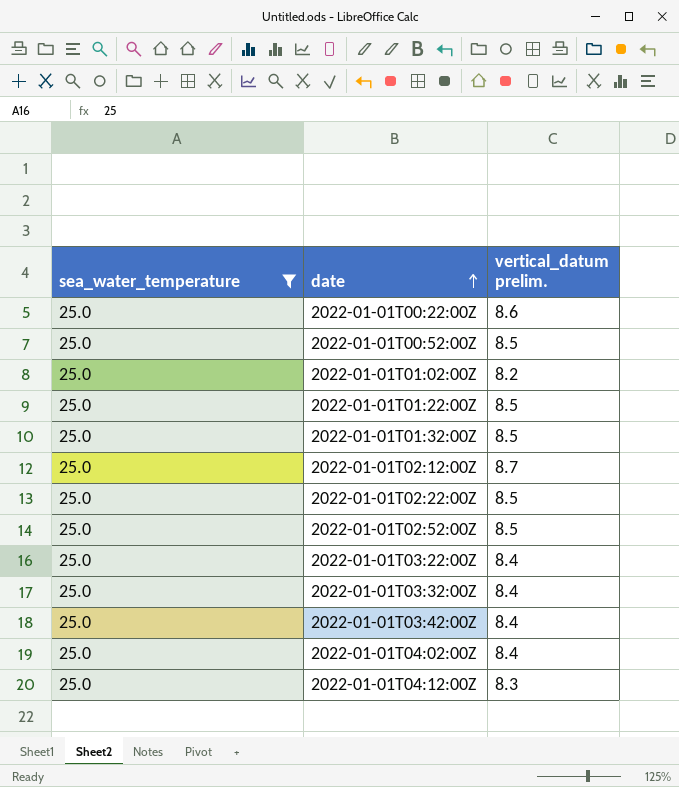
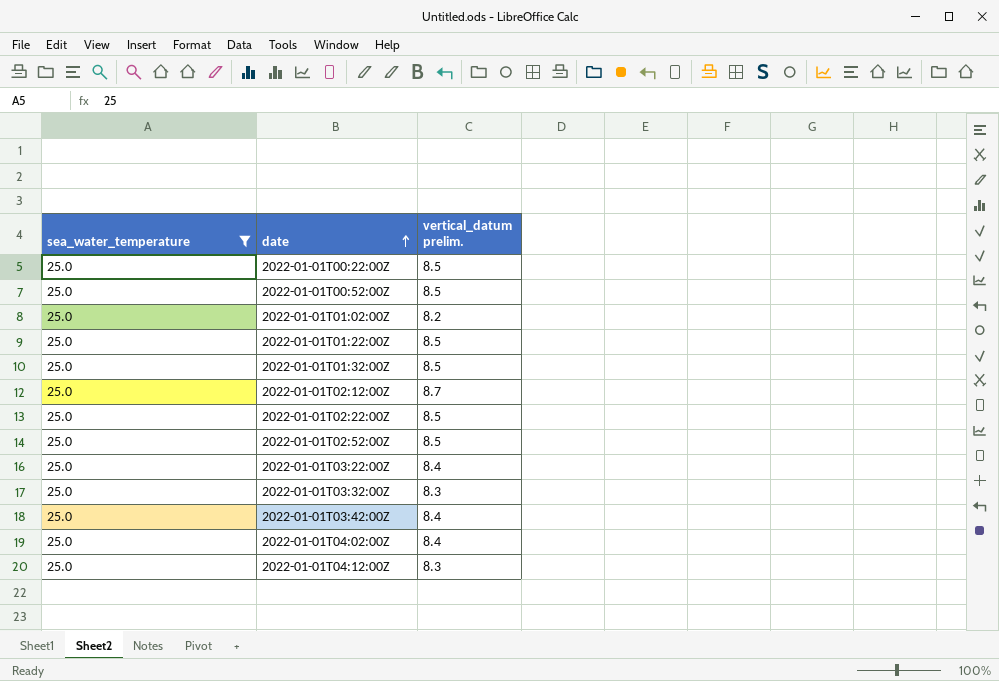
2022-01-01T00:22:00Z | vertical_datum prelim.: 8.6 -> 8.5
2022-01-01T03:32:00Z | vertical_datum prelim.: 8.4 -> 8.3

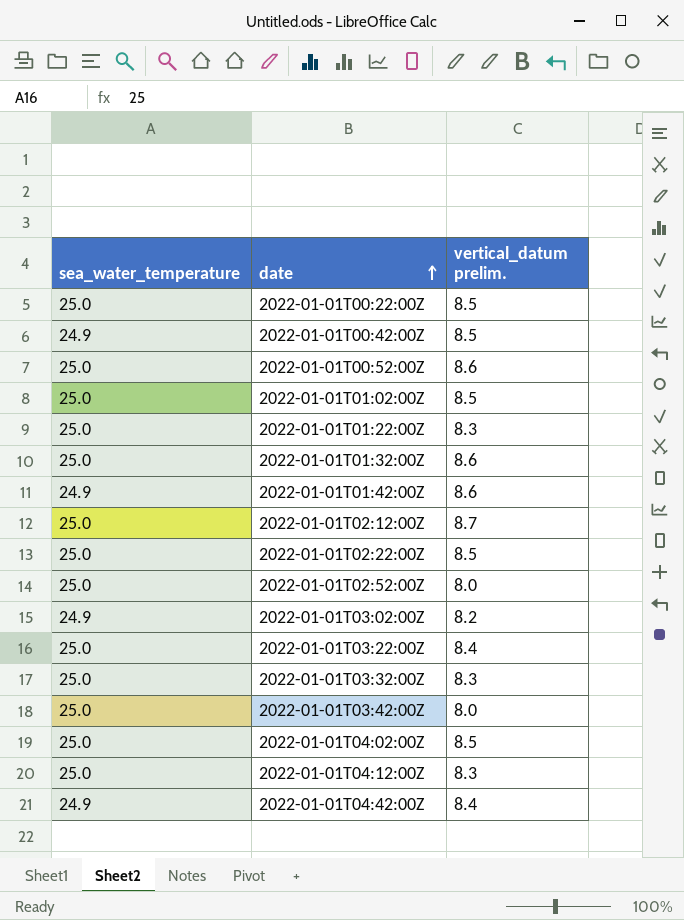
filter: sea_water_temperature = 25.0 -> none
2022-01-01T00:52:00Z | vertical_datum prelim.: 8.5 -> 8.6
2022-01-01T01:02:00Z | vertical_datum prelim.: 8.2 -> 8.5
2022-01-01T01:22:00Z | vertical_datum prelim.: 8.5 -> 8.3
2022-01-01T01:32:00Z | vertical_datum prelim.: 8.5 -> 8.6
2022-01-01T02:52:00Z | vertical_datum prelim.: 8.5 -> 8.0
2022-01-01T03:42:00Z | vertical_datum prelim.: 8.4 -> 8.0
2022-01-01T04:02:00Z | vertical_datum prelim.: 8.4 -> 8.5

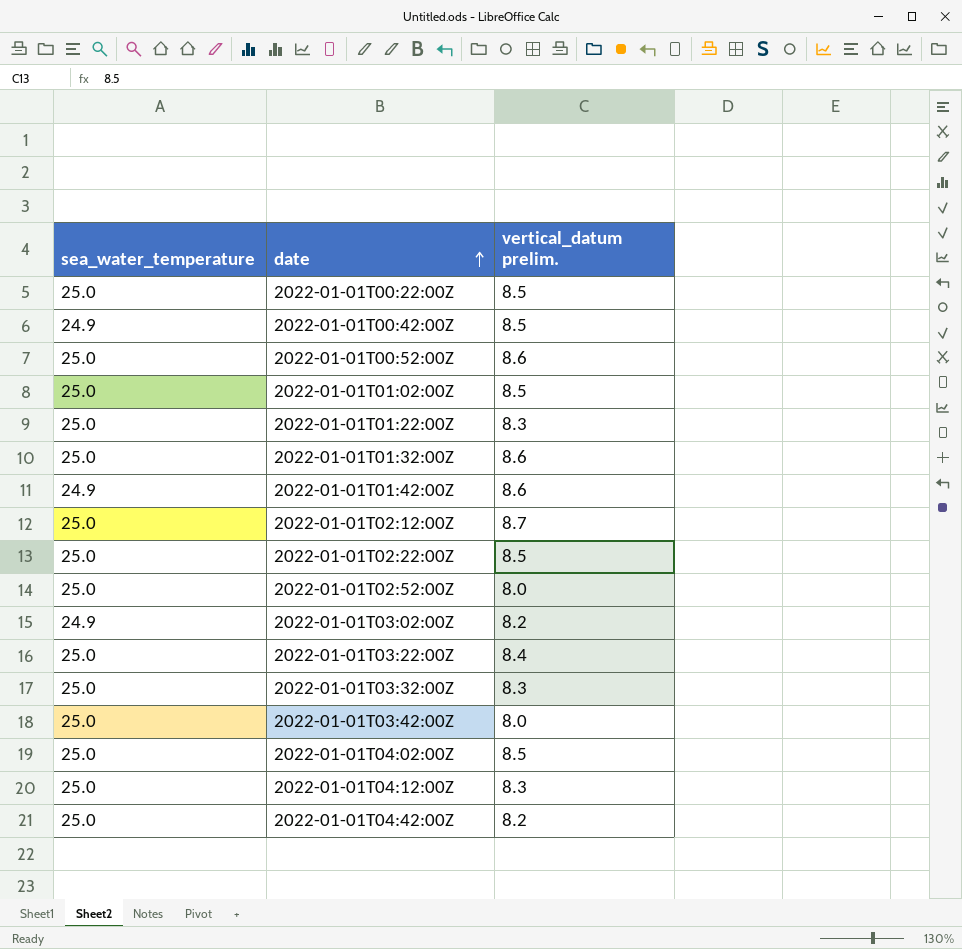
2022-01-01T04:42:00Z | sea_water_temperature: 24.9 -> 25.0
2022-01-01T04:42:00Z | vertical_datum prelim.: 8.4 -> 8.2

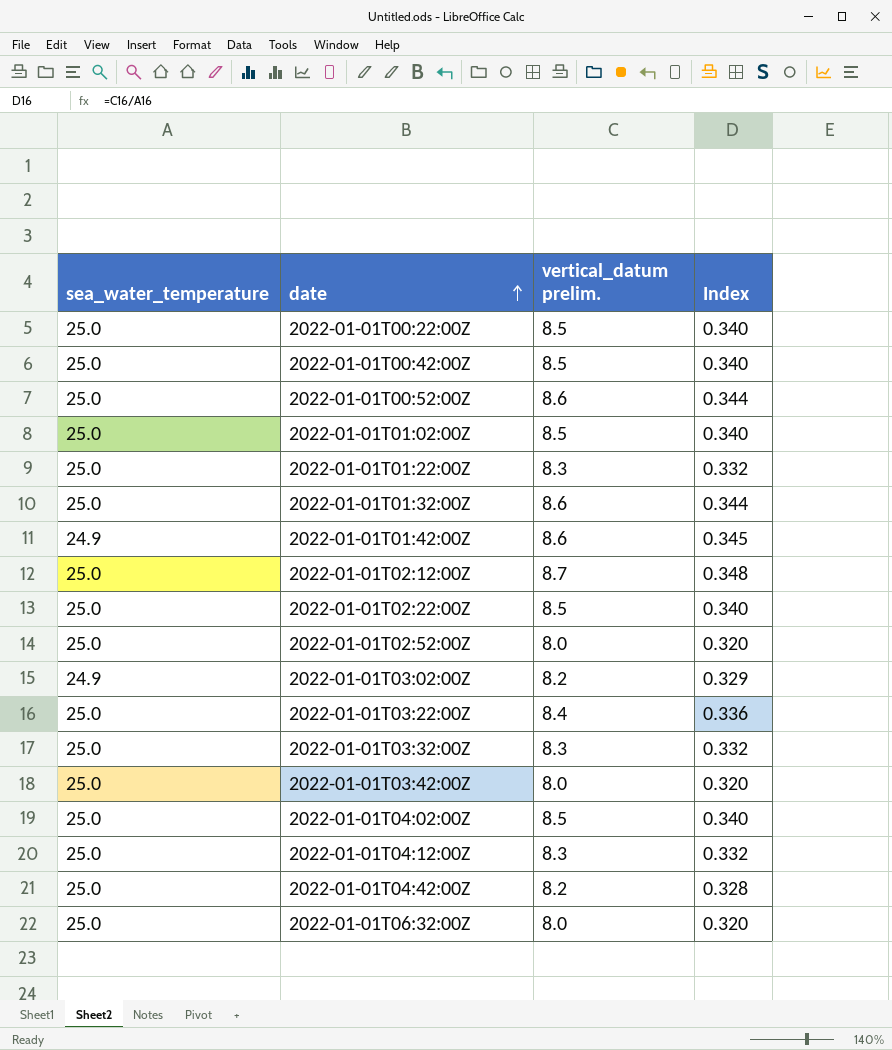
column Index | formula: none -> [vertical_datum prelim.] / [sea_water_temperature]
2022-01-01T00:42:00Z | sea_water_temperature: 24.9 -> 25.0
row 2022-01-01T06:32:00Z: none -> 25.0 | 8.0 | 0.320

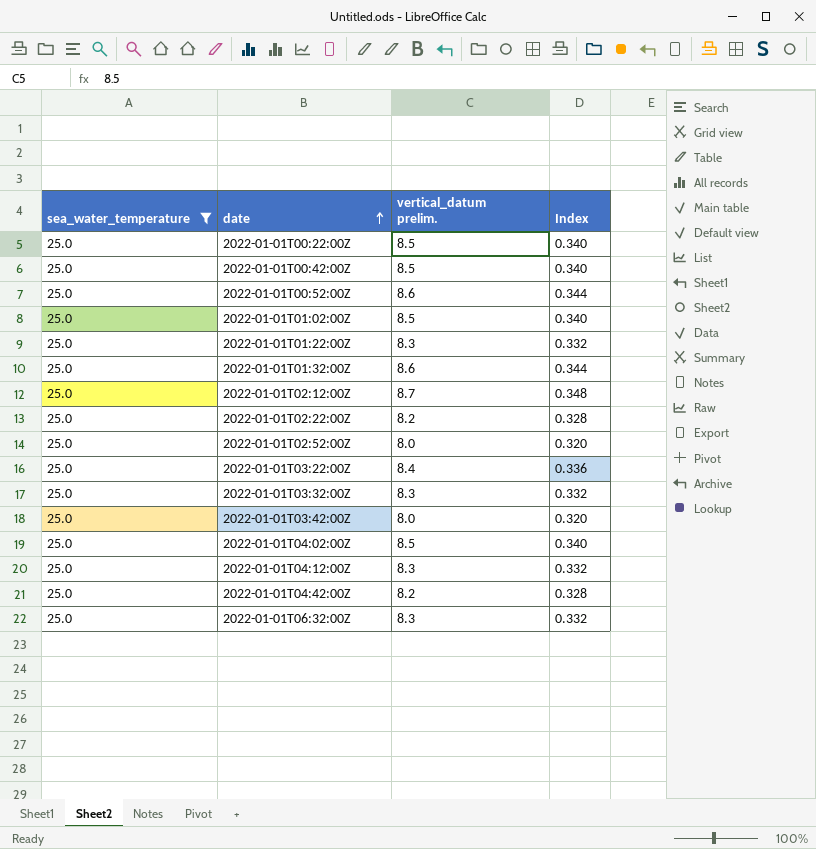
filter: none -> sea_water_temperature = 25.0
2022-01-01T02:22:00Z | vertical_datum prelim.: 8.5 -> 8.2
2022-01-01T02:22:00Z | Index: 0.340 -> 0.328
2022-01-01T06:32:00Z | vertical_datum prelim.: 8.0 -> 8.3
2022-01-01T06:32:00Z | Index: 0.320 -> 0.332

